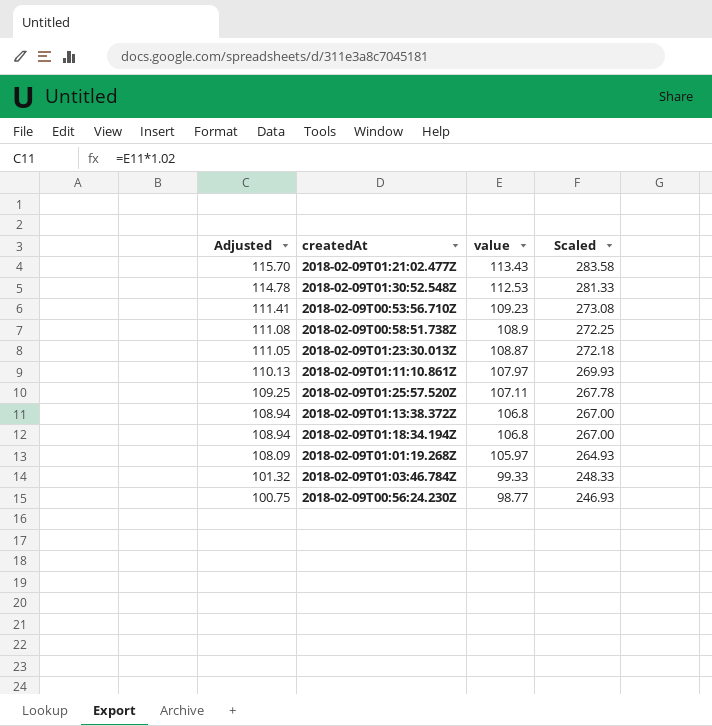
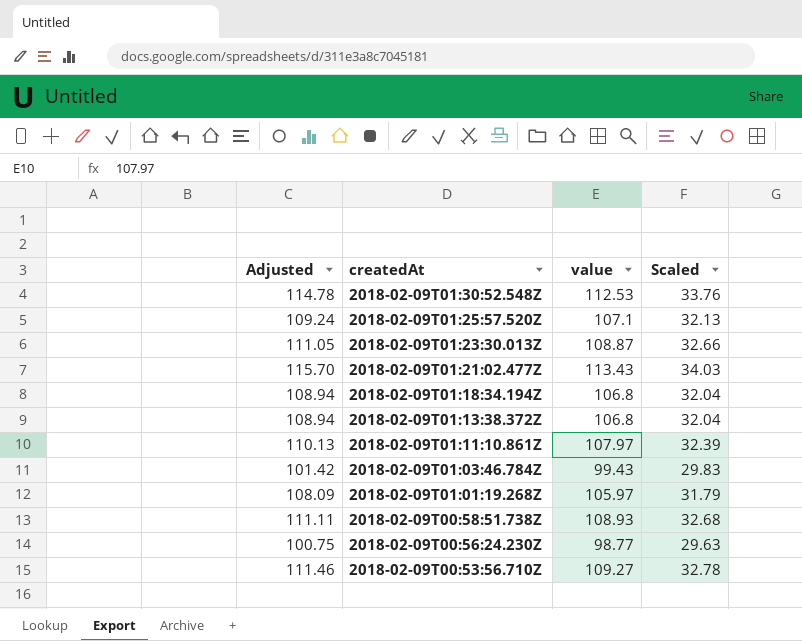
row order: Adjusted descending -> createdAt descending
column Scaled | formula: [value] * 2.5 -> [value] * 0.3
2018-02-09T01:25:57.520Z | Adjusted: 109.25 -> 109.24
2018-02-09T01:25:57.520Z | value: 107.11 -> 107.1
2018-02-09T01:03:46.784Z | Adjusted: 101.32 -> 101.42
2018-02-09T01:03:46.784Z | value: 99.33 -> 99.43
2018-02-09T00:58:51.738Z | Adjusted: 111.08 -> 111.11
2018-02-09T00:58:51.738Z | value: 108.9 -> 108.93
2018-02-09T00:53:56.710Z | Adjusted: 111.41 -> 111.46
2018-02-09T00:53:56.710Z | value: 109.23 -> 109.27

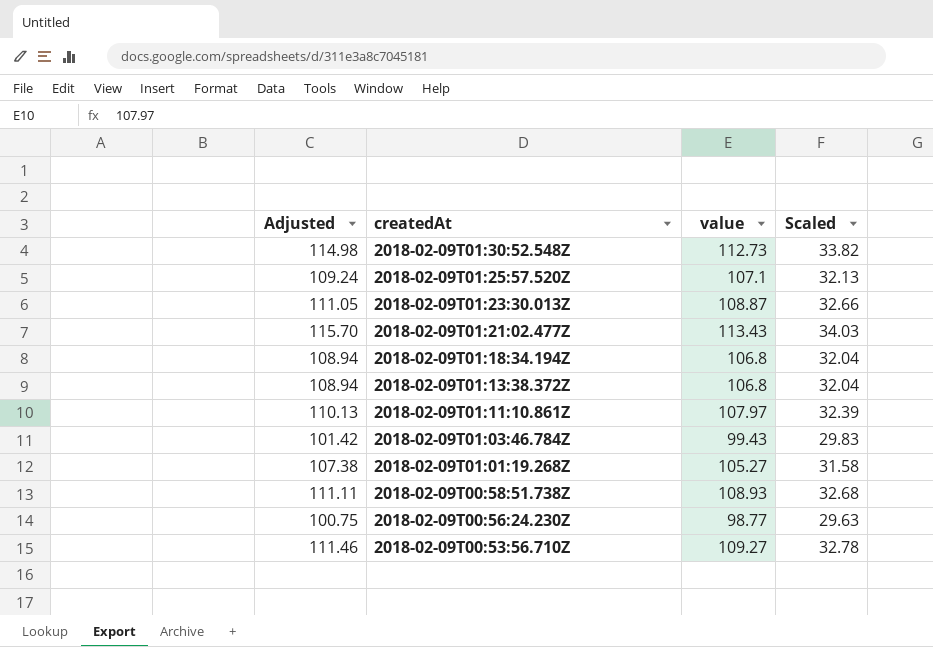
2018-02-09T01:30:52.548Z | Adjusted: 114.78 -> 114.98
2018-02-09T01:30:52.548Z | value: 112.53 -> 112.73
2018-02-09T01:30:52.548Z | Scaled: 33.76 -> 33.82
2018-02-09T01:01:19.268Z | Adjusted: 108.09 -> 107.38
2018-02-09T01:01:19.268Z | value: 105.97 -> 105.27
2018-02-09T01:01:19.268Z | Scaled: 31.79 -> 31.58

